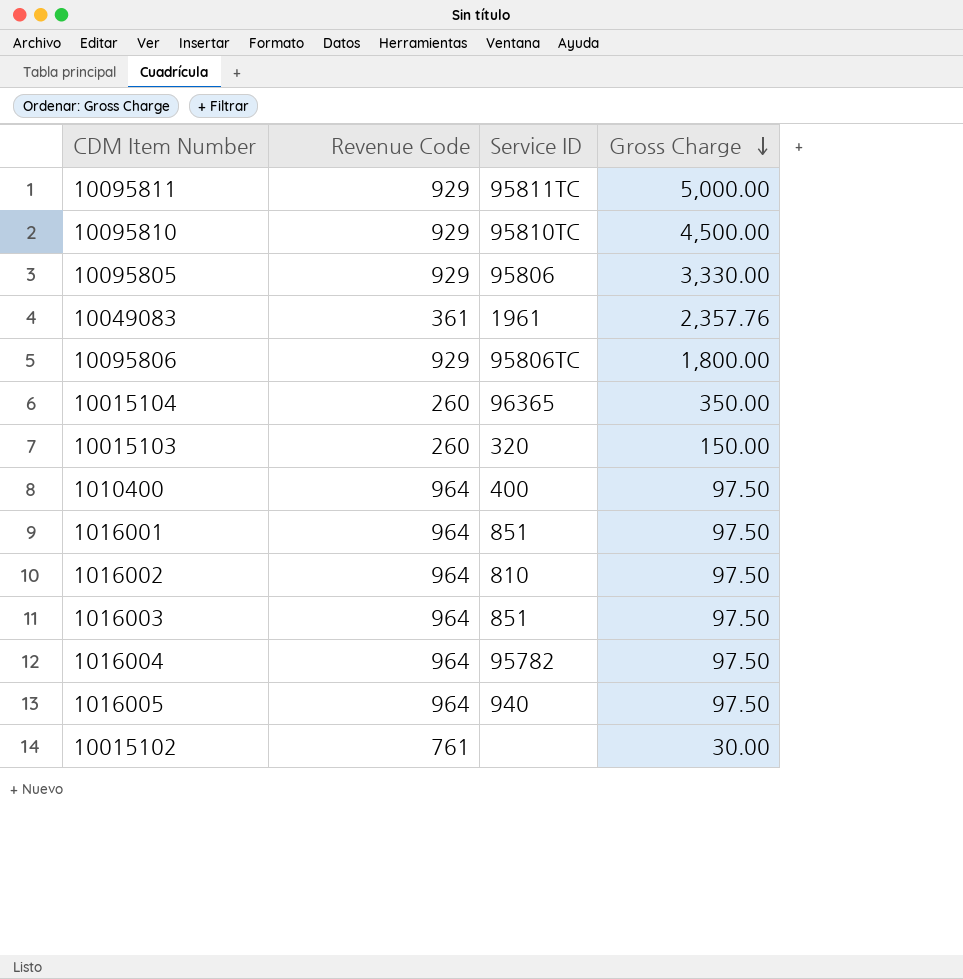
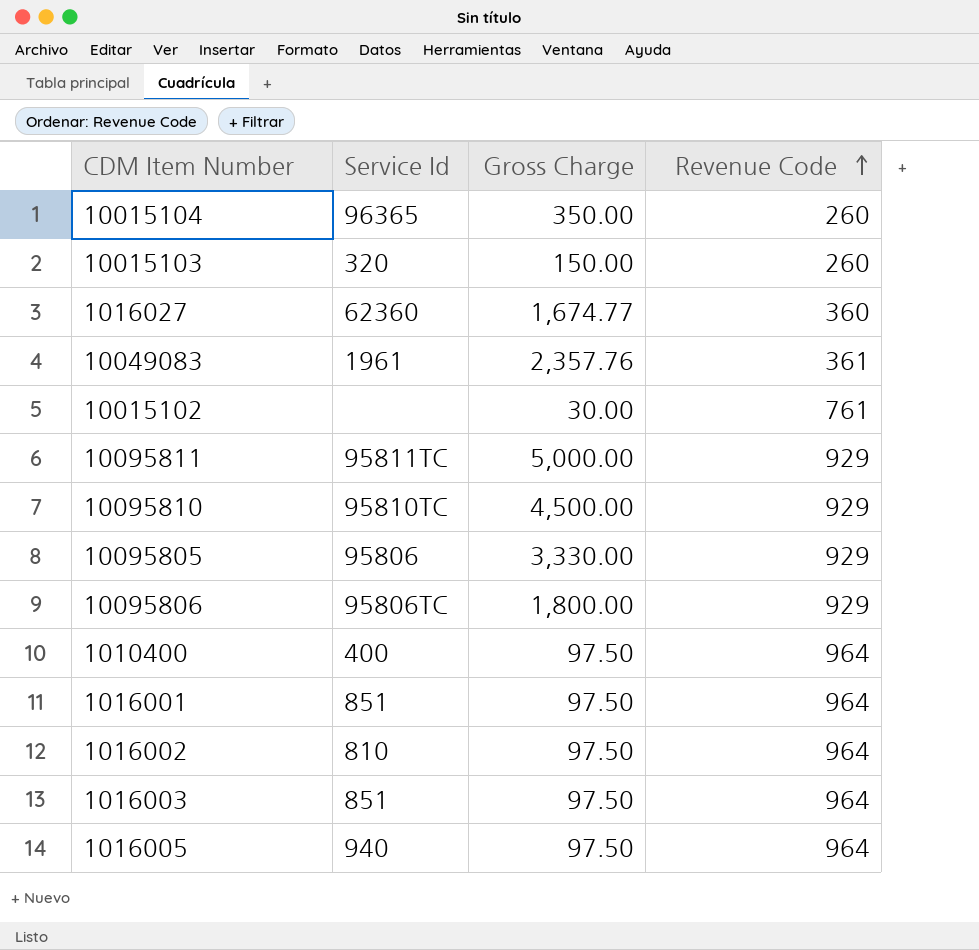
row order: Gross Charge descending -> Revenue Code ascending
column name: Service ID -> Service Id
column Revenue Code | position: 2 -> 4
row 1016004: 964 | 95782 | 97.50 -> none
row 1016027: none -> 62360 | 1,674.77 | 360

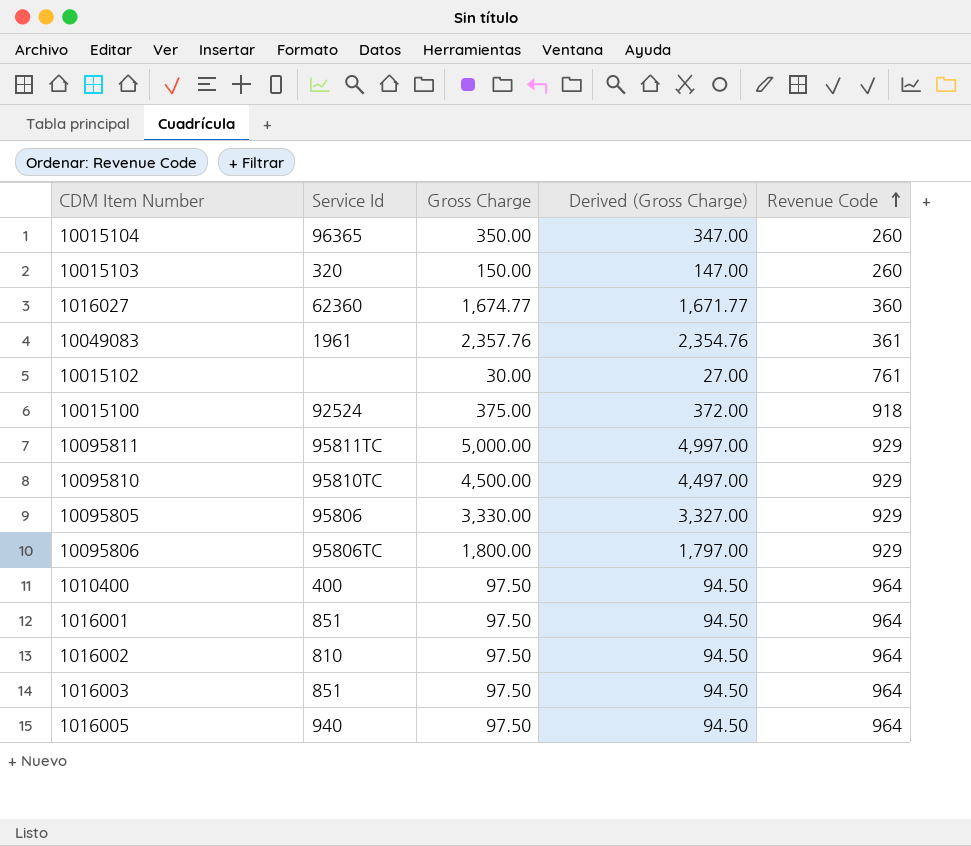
column Derived (Gross Charge) | formula: none -> [Gross Charge] - 3
row 10015100: none -> 92524 | 375.00 | 372.00 | 918

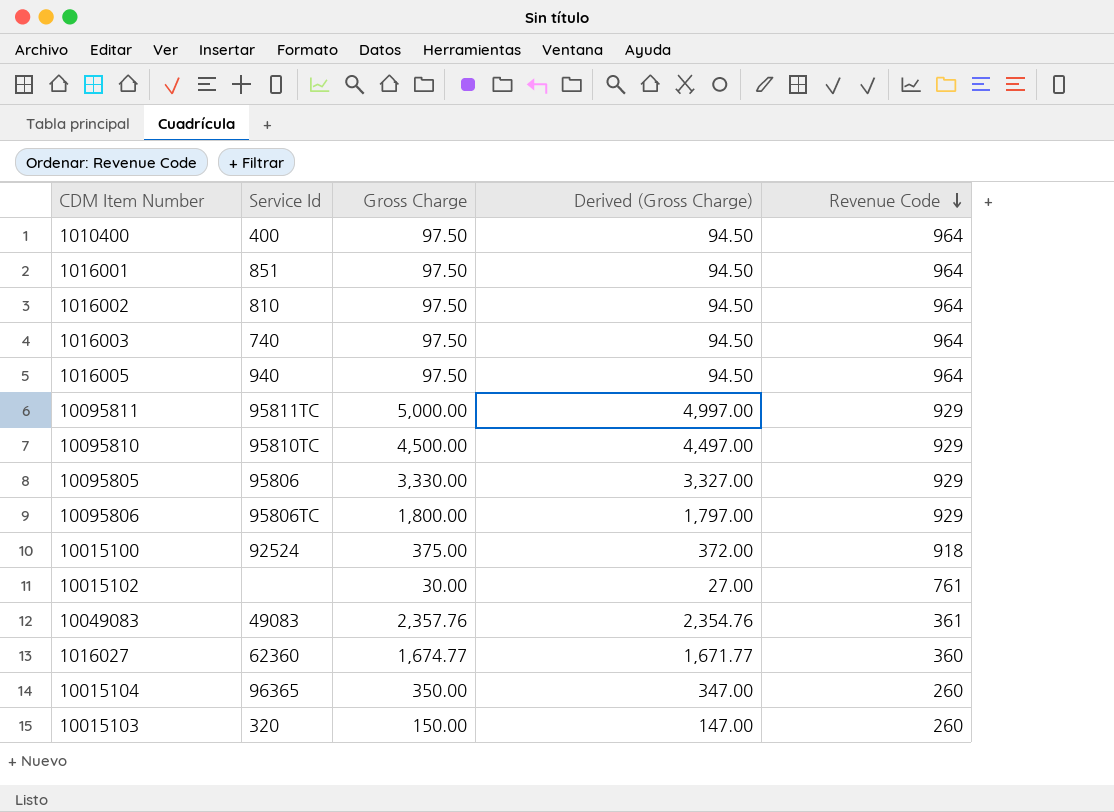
row order: Revenue Code ascending -> Revenue Code descending
1016003 | Service Id: 851 -> 740
10049083 | Service Id: 1961 -> 49083

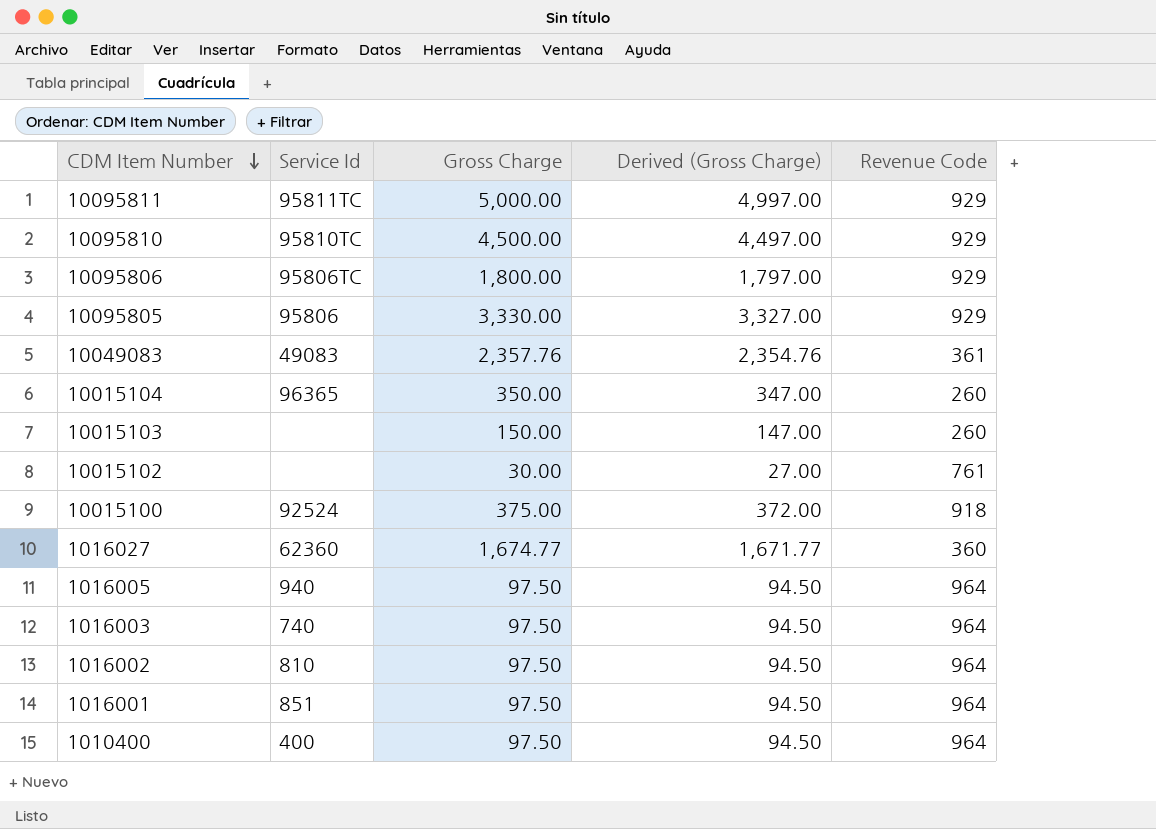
row order: Revenue Code descending -> CDM Item Number descending
10015103 | Service Id: 320 -> none

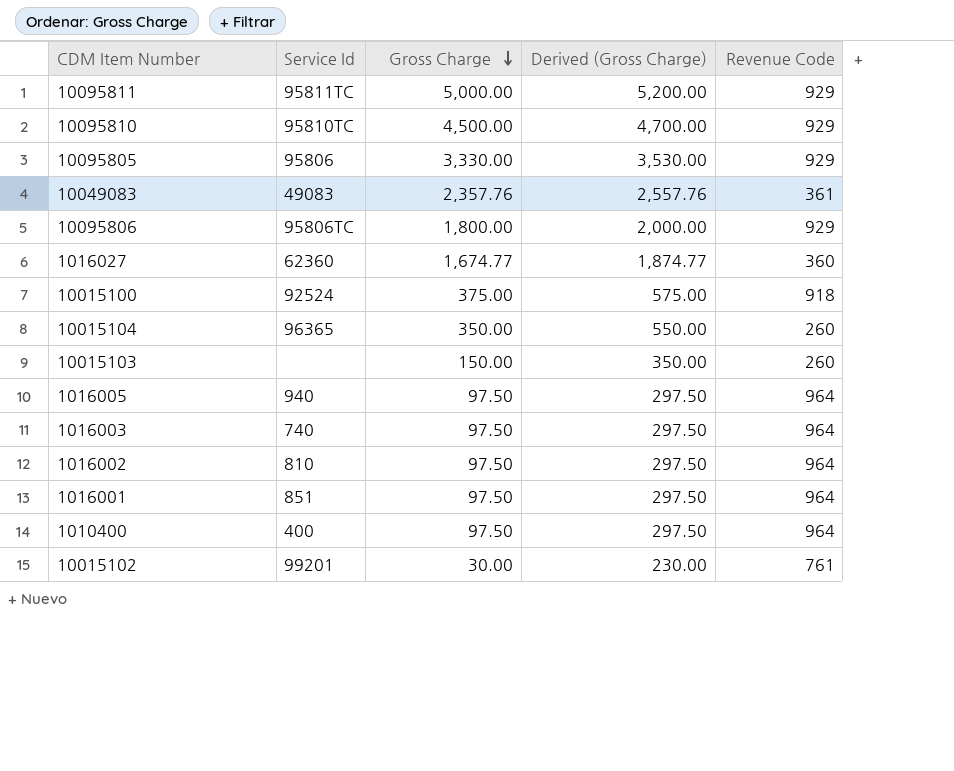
row order: CDM Item Number descending -> Gross Charge descending
column Derived (Gross Charge) | formula: [Gross Charge] - 3 -> [Gross Charge] + 200
10015102 | Service Id: none -> 99201

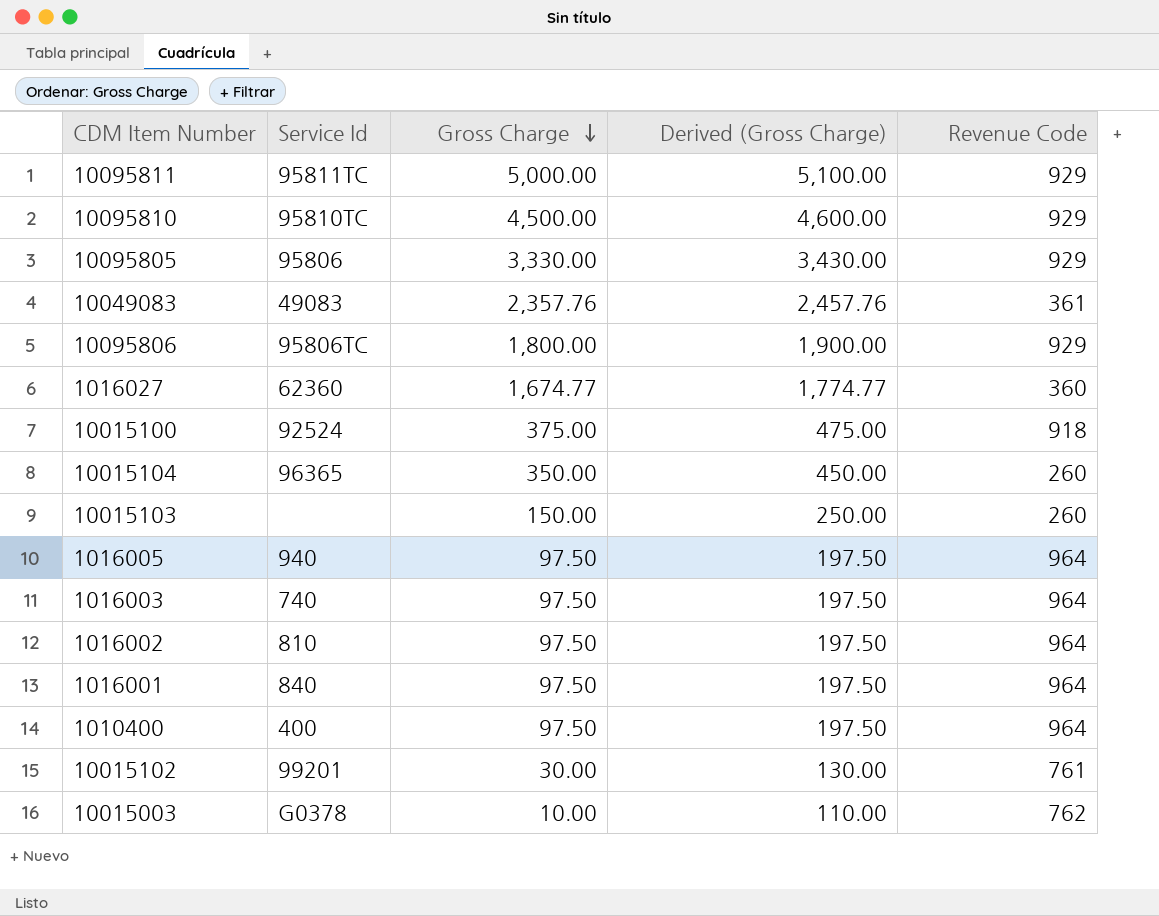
column Derived (Gross Charge) | formula: [Gross Charge] + 200 -> [Gross Charge] + 100
1016001 | Service Id: 851 -> 840
row 10015003: none -> G0378 | 10.00 | 110.00 | 762

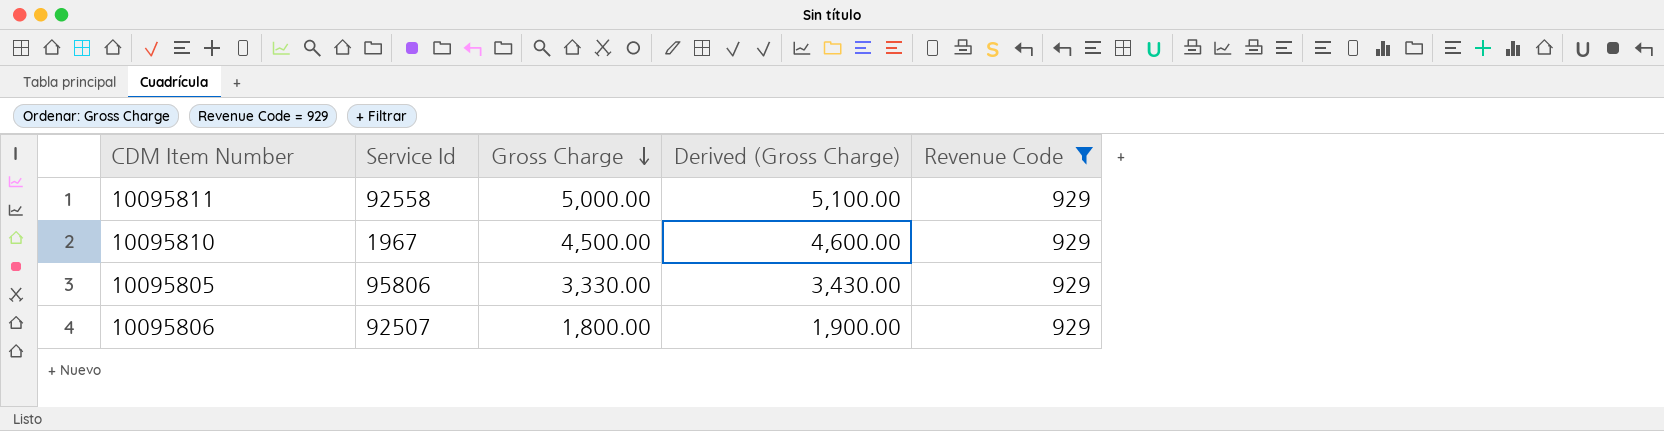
filter: none -> Revenue Code = 929
10095811 | Service Id: 95811TC -> 92558
10095810 | Service Id: 95810TC -> 1967
10095806 | Service Id: 95806TC -> 92507

